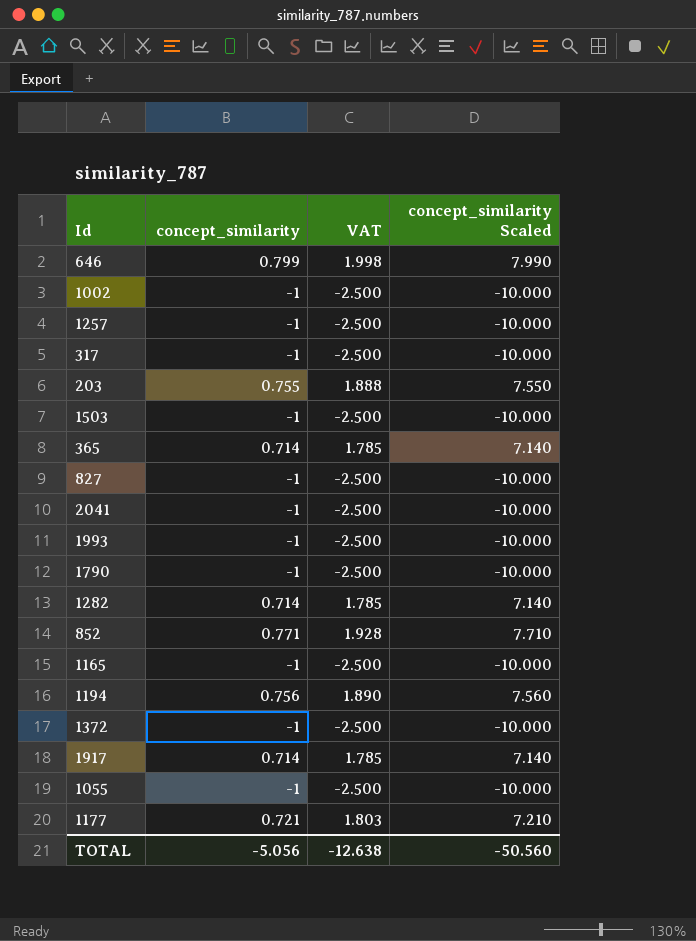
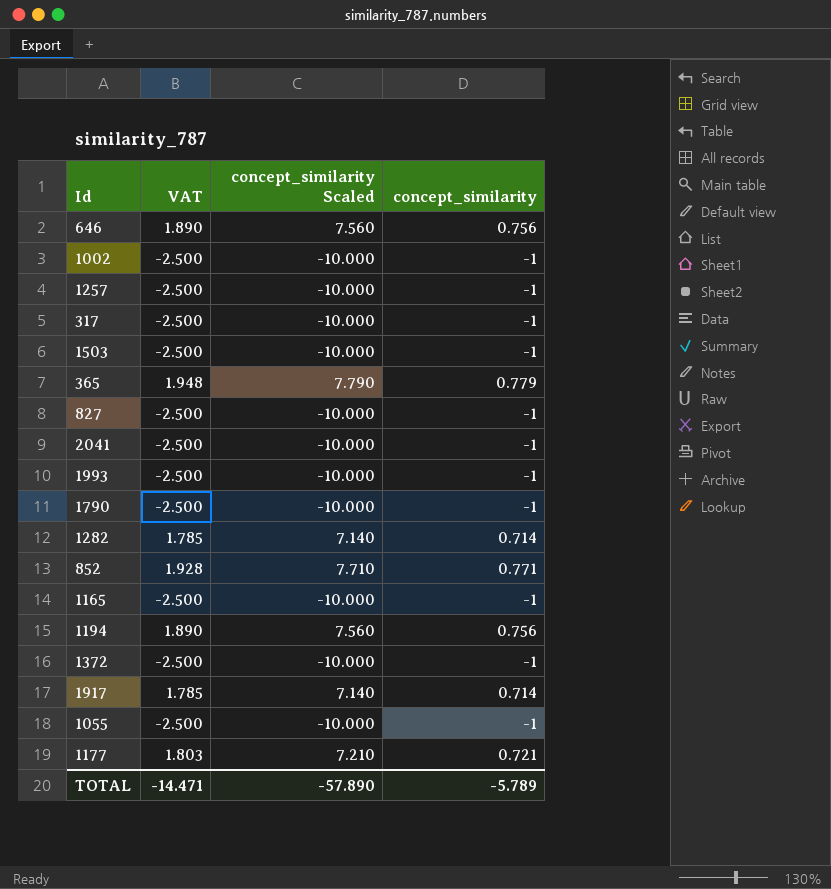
column concept_similarity | position: 2 -> 4
row 203: 0.755 | 1.888 | 7.550 -> none
646 | VAT: 1.998 -> 1.890
646 | concept_similarity Scaled: 7.990 -> 7.560
646 | concept_similarity: 0.799 -> 0.756
365 | VAT: 1.785 -> 1.948
365 | concept_similarity Scaled: 7.140 -> 7.790
365 | concept_similarity: 0.714 -> 0.779
TOTAL | VAT: -12.638 -> -14.471
TOTAL | concept_similarity Scaled: -50.560 -> -57.890
TOTAL | concept_similarity: -5.056 -> -5.789

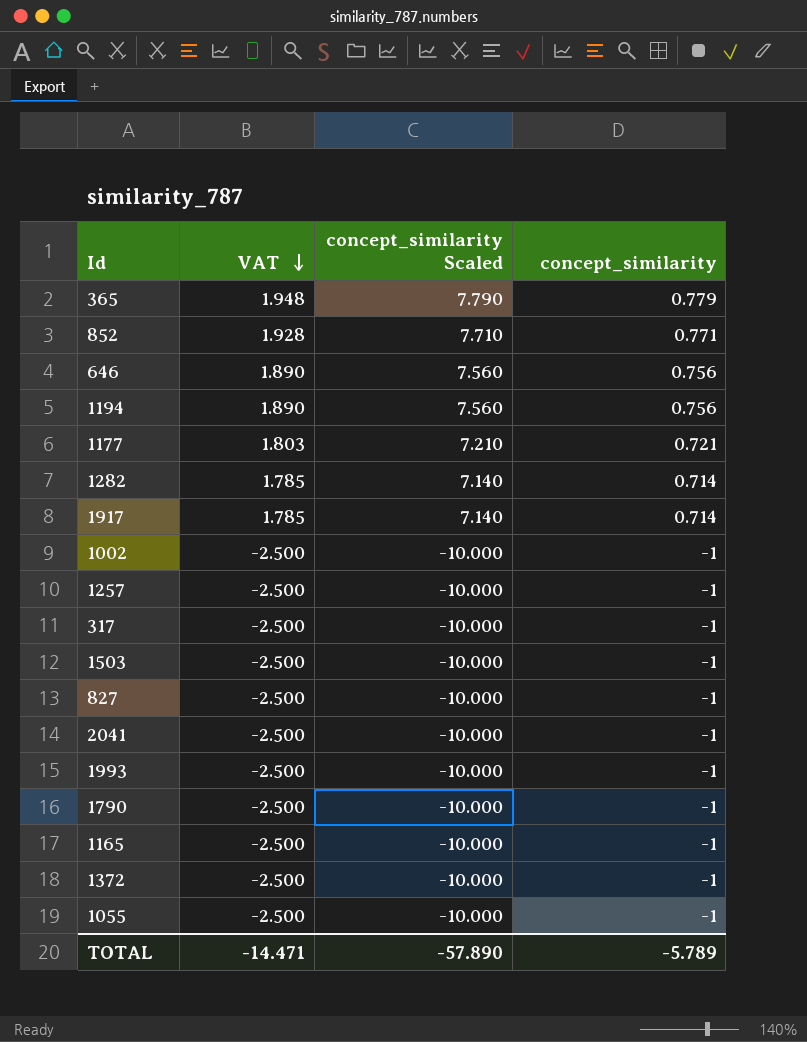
row order: none -> VAT descending

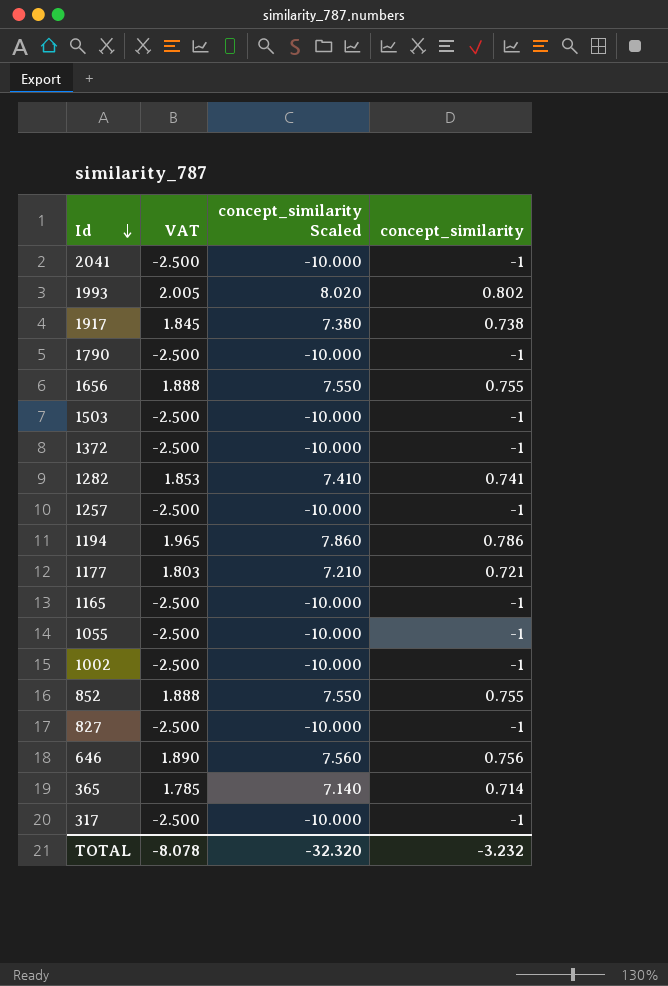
row order: VAT descending -> Id descending
1993 | VAT: -2.500 -> 2.005
1993 | concept_similarity Scaled: -10.000 -> 8.020
1993 | concept_similarity: -1 -> 0.802
1917 | VAT: 1.785 -> 1.845
1917 | concept_similarity Scaled: 7.140 -> 7.380
1917 | concept_similarity: 0.714 -> 0.738
row 1656: none -> 1.888 | 7.550 | 0.755
1282 | VAT: 1.785 -> 1.853
1282 | concept_similarity Scaled: 7.140 -> 7.410
1282 | concept_similarity: 0.714 -> 0.741
1194 | VAT: 1.890 -> 1.965
1194 | concept_similarity Scaled: 7.560 -> 7.860
1194 | concept_similarity: 0.756 -> 0.786
852 | VAT: 1.928 -> 1.888
852 | concept_similarity Scaled: 7.710 -> 7.550
852 | concept_similarity: 0.771 -> 0.755
365 | VAT: 1.948 -> 1.785
365 | concept_similarity Scaled: 7.790 -> 7.140
365 | concept_similarity: 0.779 -> 0.714
TOTAL | VAT: -14.471 -> -8.078
TOTAL | concept_similarity Scaled: -57.890 -> -32.320
TOTAL | concept_similarity: -5.789 -> -3.232

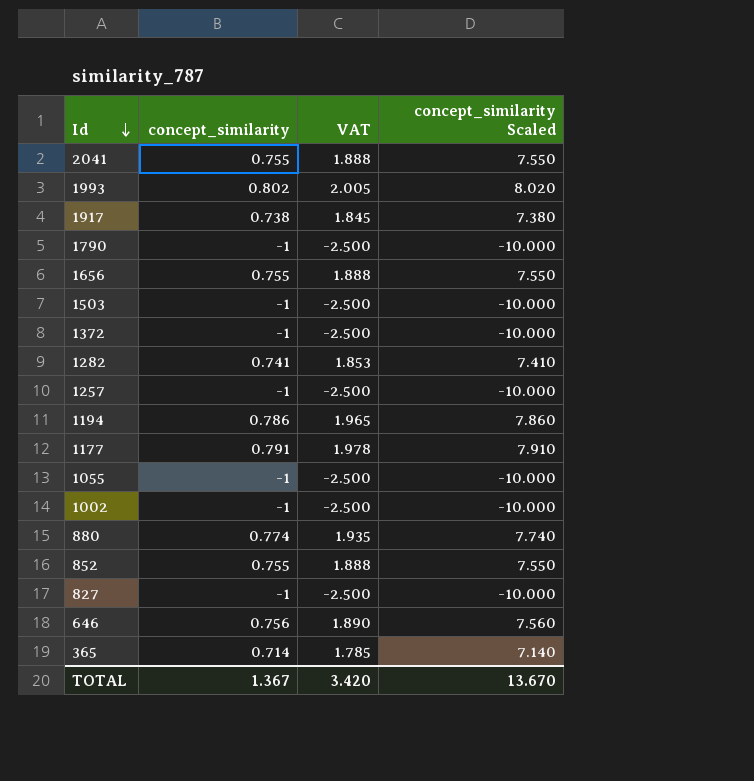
column concept_similarity | position: 4 -> 2
row 1165: -2.500 | -10.000 | -1 -> none
row 317: -2.500 | -10.000 | -1 -> none
2041 | concept_similarity: -1 -> 0.755
2041 | VAT: -2.500 -> 1.888
2041 | concept_similarity Scaled: -10.000 -> 7.550
1177 | concept_similarity: 0.721 -> 0.791
1177 | VAT: 1.803 -> 1.978
1177 | concept_similarity Scaled: 7.210 -> 7.910
row 880: none -> 0.774 | 1.935 | 7.740
TOTAL | concept_similarity: -3.232 -> 1.367
TOTAL | VAT: -8.078 -> 3.420
TOTAL | concept_similarity Scaled: -32.320 -> 13.670

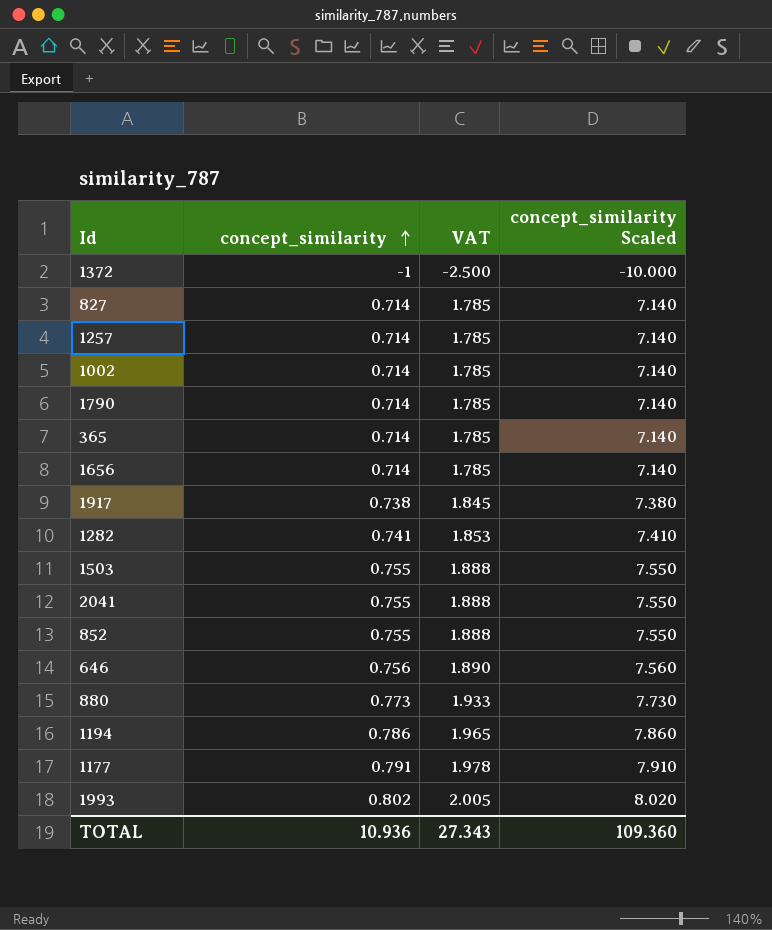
row order: Id descending -> concept_similarity ascending
row 1055: -1 | -2.500 | -10.000 -> none
827 | concept_similarity: -1 -> 0.714
827 | VAT: -2.500 -> 1.785
827 | concept_similarity Scaled: -10.000 -> 7.140
1257 | concept_similarity: -1 -> 0.714
1257 | VAT: -2.500 -> 1.785
1257 | concept_similarity Scaled: -10.000 -> 7.140
1002 | concept_similarity: -1 -> 0.714
1002 | VAT: -2.500 -> 1.785
1002 | concept_similarity Scaled: -10.000 -> 7.140
1790 | concept_similarity: -1 -> 0.714
1790 | VAT: -2.500 -> 1.785
1790 | concept_similarity Scaled: -10.000 -> 7.140
1656 | concept_similarity: 0.755 -> 0.714
1656 | VAT: 1.888 -> 1.785
1656 | concept_similarity Scaled: 7.550 -> 7.140
1503 | concept_similarity: -1 -> 0.755
1503 | VAT: -2.500 -> 1.888
1503 | concept_similarity Scaled: -10.000 -> 7.550
880 | concept_similarity: 0.774 -> 0.773
880 | VAT: 1.935 -> 1.933
880 | concept_similarity Scaled: 7.740 -> 7.730
TOTAL | concept_similarity: 1.367 -> 10.936
TOTAL | VAT: 3.420 -> 27.343
TOTAL | concept_similarity Scaled: 13.670 -> 109.360

